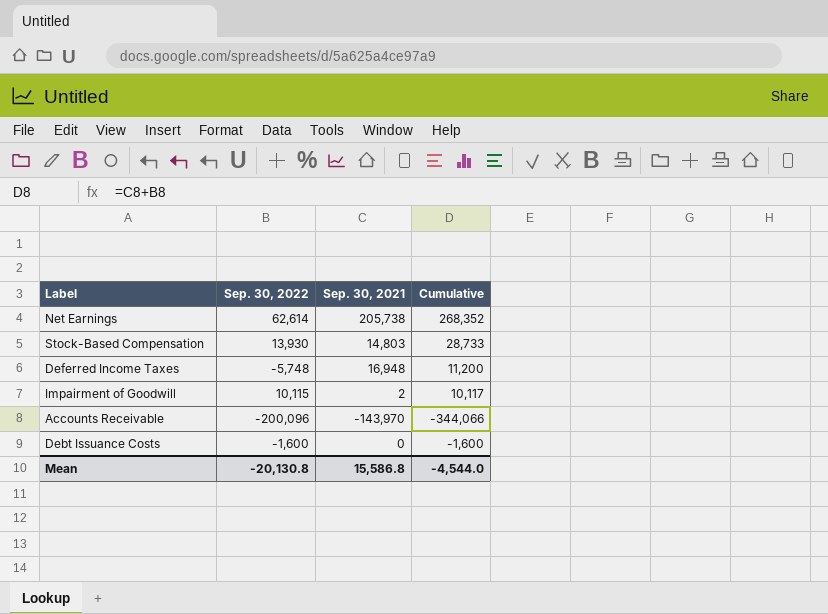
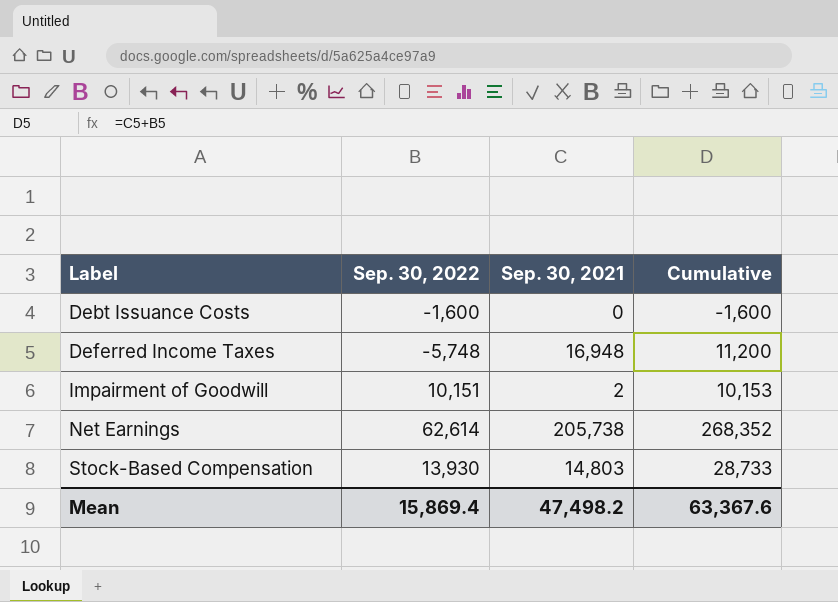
row order: none -> Label ascending
row Accounts Receivable: -200,096 | -143,970 | -344,066 -> none
Impairment of Goodwill | Sep. 30, 2022: 10,115 -> 10,151
Impairment of Goodwill | Cumulative: 10,117 -> 10,153
Mean | Sep. 30, 2022: -20,130.8 -> 15,869.4
Mean | Sep. 30, 2021: 15,586.8 -> 47,498.2
Mean | Cumulative: -4,544.0 -> 63,367.6

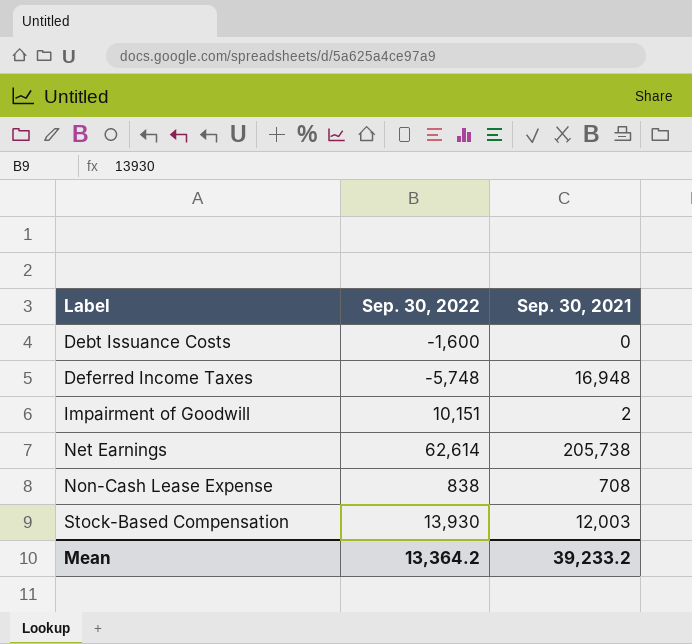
column Cumulative | formula: [Sep. 30, 2022] + [Sep. 30, 2021] -> none
row Non-Cash Lease Expense: none -> 838 | 708
Stock-Based Compensation | Sep. 30, 2021: 14,803 -> 12,003
Mean | Sep. 30, 2022: 15,869.4 -> 13,364.2
Mean | Sep. 30, 2021: 47,498.2 -> 39,233.2

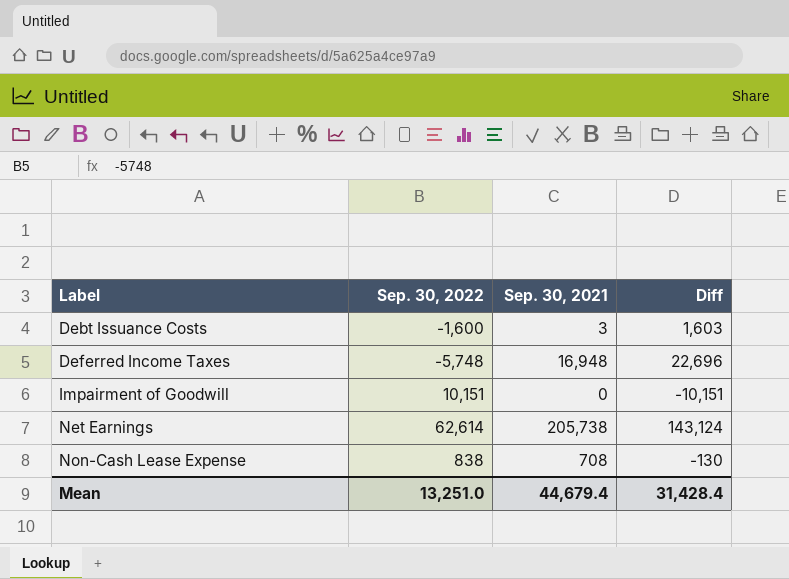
column Diff | formula: none -> [Sep. 30, 2021] - [Sep. 30, 2022]
row Stock-Based Compensation: 13,930 | 12,003 -> none
Debt Issuance Costs | Sep. 30, 2021: 0 -> 3
Impairment of Goodwill | Sep. 30, 2021: 2 -> 0
Mean | Sep. 30, 2022: 13,364.2 -> 13,251.0
Mean | Sep. 30, 2021: 39,233.2 -> 44,679.4

